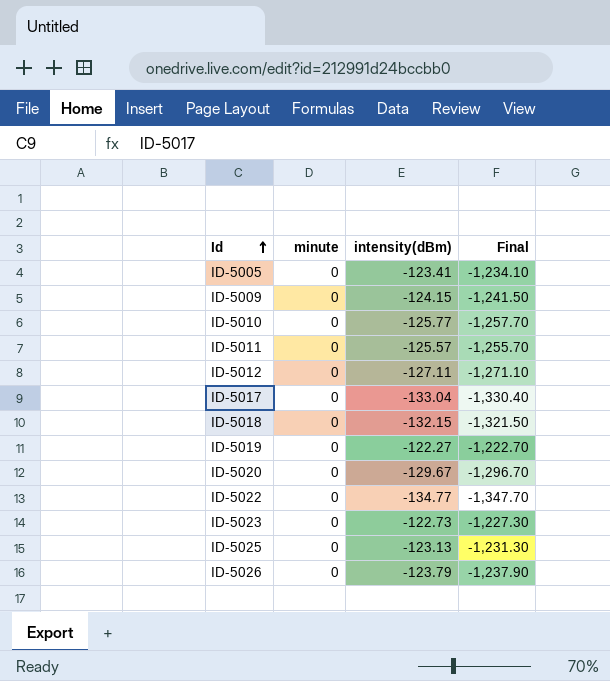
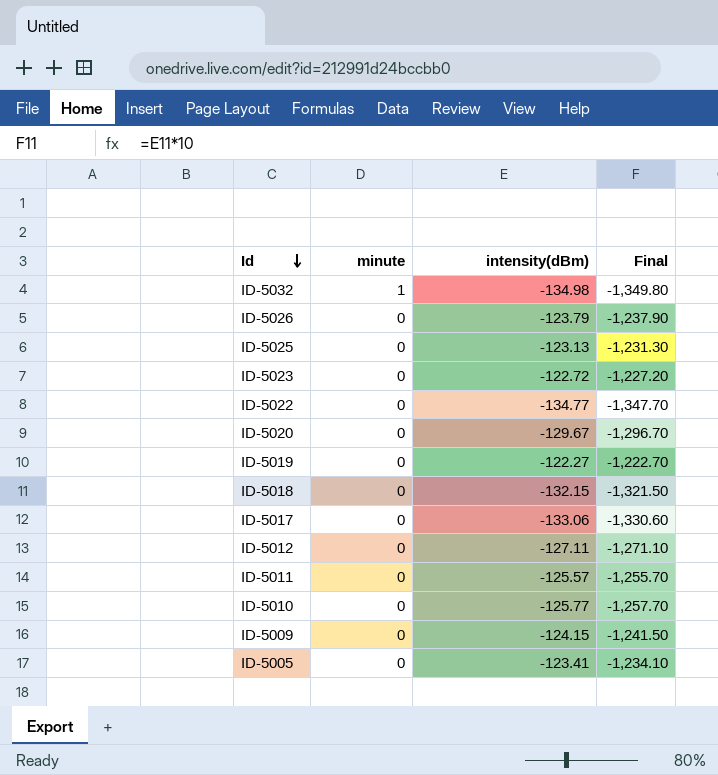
row order: Id ascending -> Id descending
row ID-5032: none -> 1 | -134.98 | -1,349.80
ID-5023 | intensity(dBm): -122.73 -> -122.72
ID-5023 | Final: -1,227.30 -> -1,227.20
ID-5017 | intensity(dBm): -133.04 -> -133.06
ID-5017 | Final: -1,330.40 -> -1,330.60

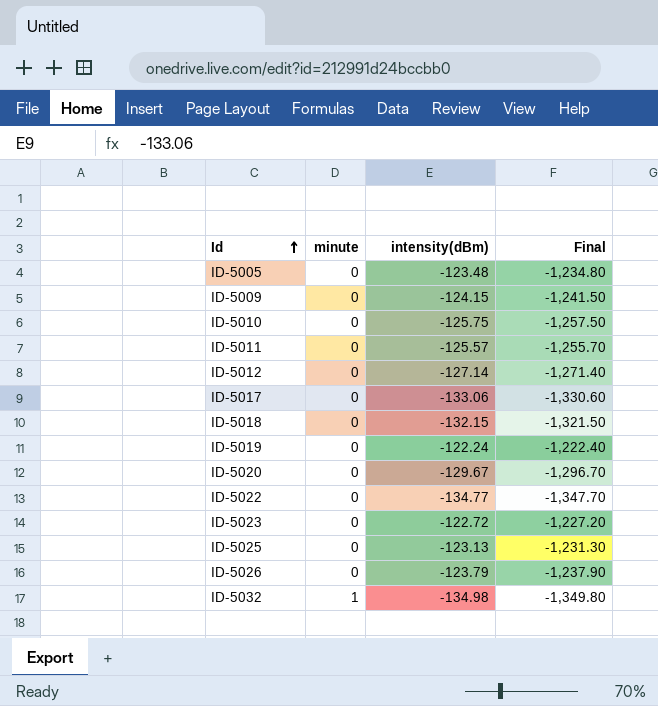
row order: Id descending -> Id ascending
ID-5005 | intensity(dBm): -123.41 -> -123.48
ID-5005 | Final: -1,234.10 -> -1,234.80
ID-5010 | intensity(dBm): -125.77 -> -125.75
ID-5010 | Final: -1,257.70 -> -1,257.50
ID-5012 | intensity(dBm): -127.11 -> -127.14
ID-5012 | Final: -1,271.10 -> -1,271.40
ID-5019 | intensity(dBm): -122.27 -> -122.24
ID-5019 | Final: -1,222.70 -> -1,222.40

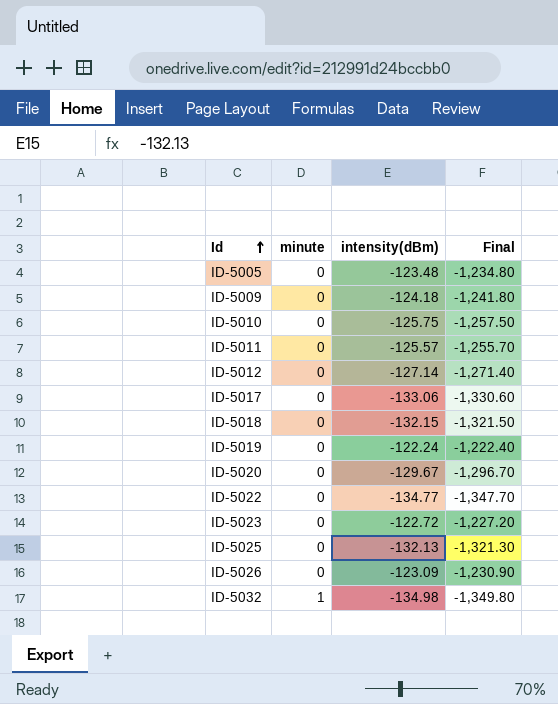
ID-5009 | intensity(dBm): -124.15 -> -124.18
ID-5009 | Final: -1,241.50 -> -1,241.80
ID-5025 | intensity(dBm): -123.13 -> -132.13
ID-5025 | Final: -1,231.30 -> -1,321.30
ID-5026 | intensity(dBm): -123.79 -> -123.09
ID-5026 | Final: -1,237.90 -> -1,230.90

